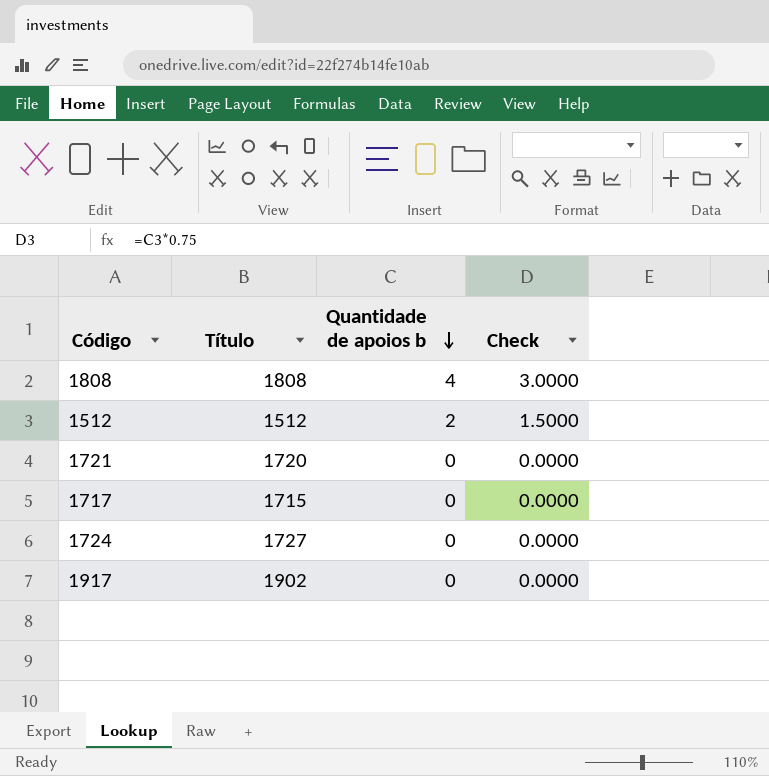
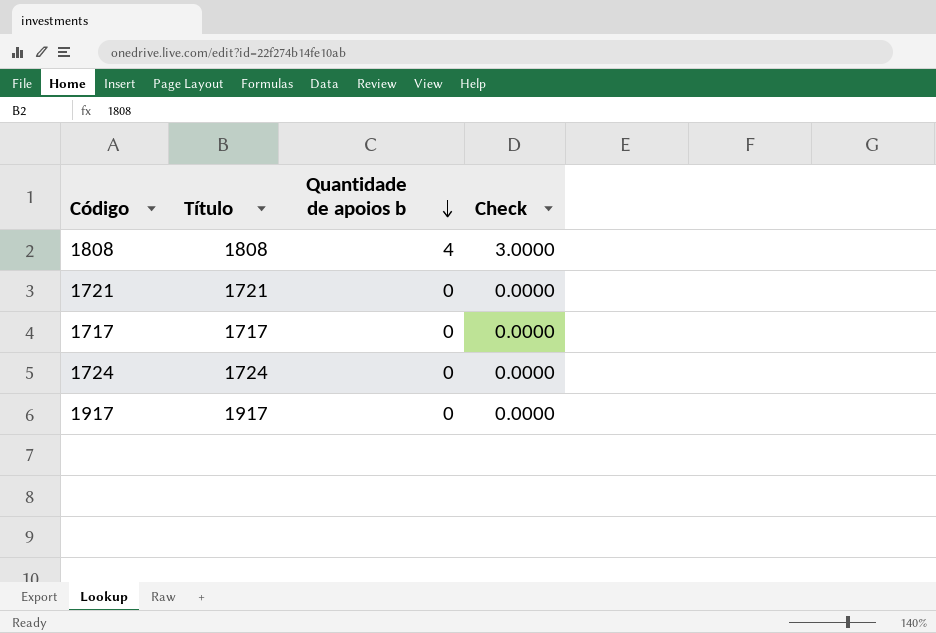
row 1512: 1512 | 2 | 1.5000 -> none
1721 | Título: 1720 -> 1721
1717 | Título: 1715 -> 1717
1724 | Título: 1727 -> 1724
1917 | Título: 1902 -> 1917

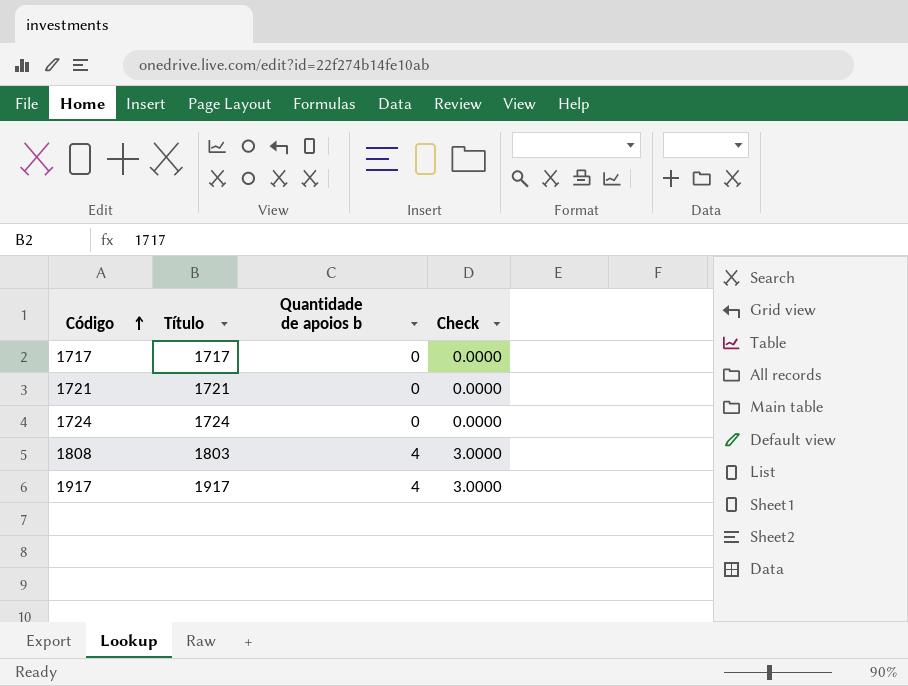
row order: Quantidade de apoios b descending -> Código ascending
1808 | Título: 1808 -> 1803
1917 | Quantidade de apoios b: 0 -> 4
1917 | Check: 0.0000 -> 3.0000

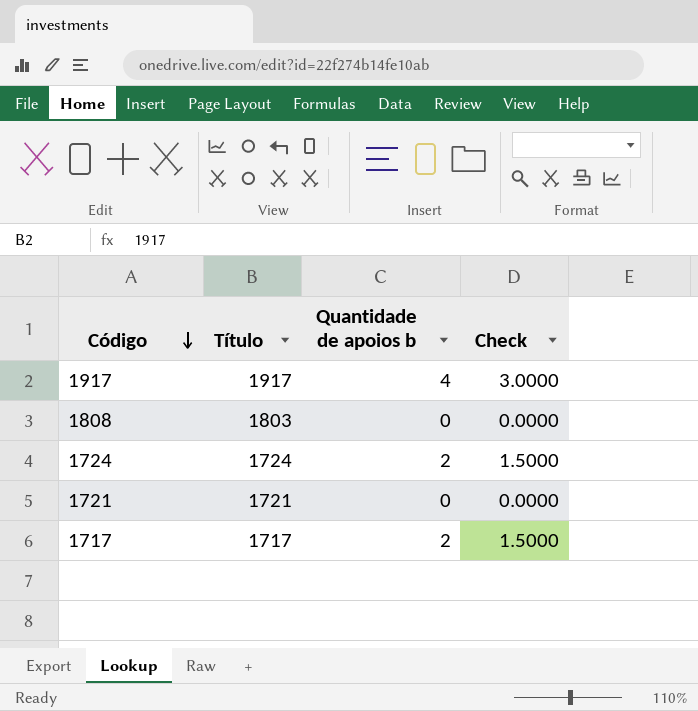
row order: Código ascending -> Código descending
1808 | Quantidade de apoios b: 4 -> 0
1808 | Check: 3.0000 -> 0.0000
1724 | Quantidade de apoios b: 0 -> 2
1724 | Check: 0.0000 -> 1.5000
1717 | Quantidade de apoios b: 0 -> 2
1717 | Check: 0.0000 -> 1.5000

